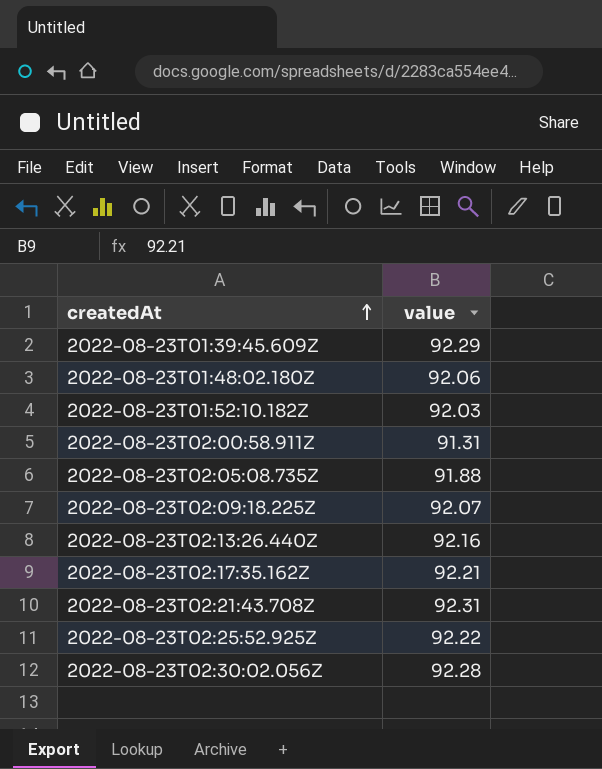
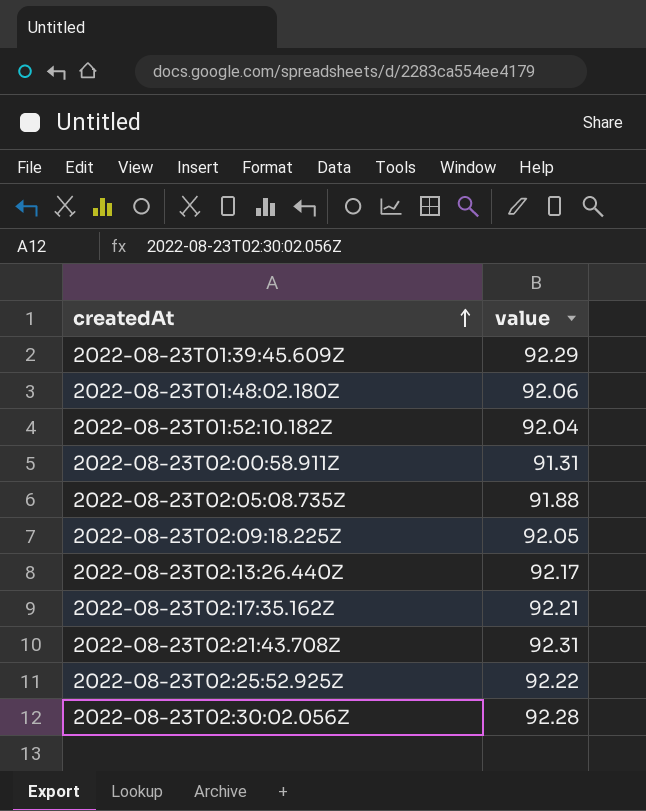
2022-08-23T01:52:10.182Z | value: 92.03 -> 92.04
2022-08-23T02:09:18.225Z | value: 92.07 -> 92.05
2022-08-23T02:13:26.440Z | value: 92.16 -> 92.17

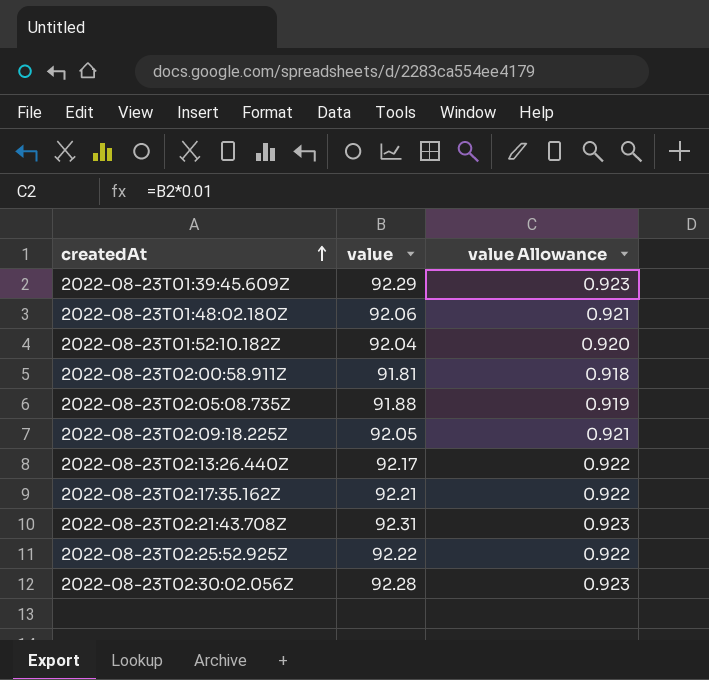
column value Allowance | formula: none -> [value] * 0.01
2022-08-23T02:00:58.911Z | value: 91.31 -> 91.81

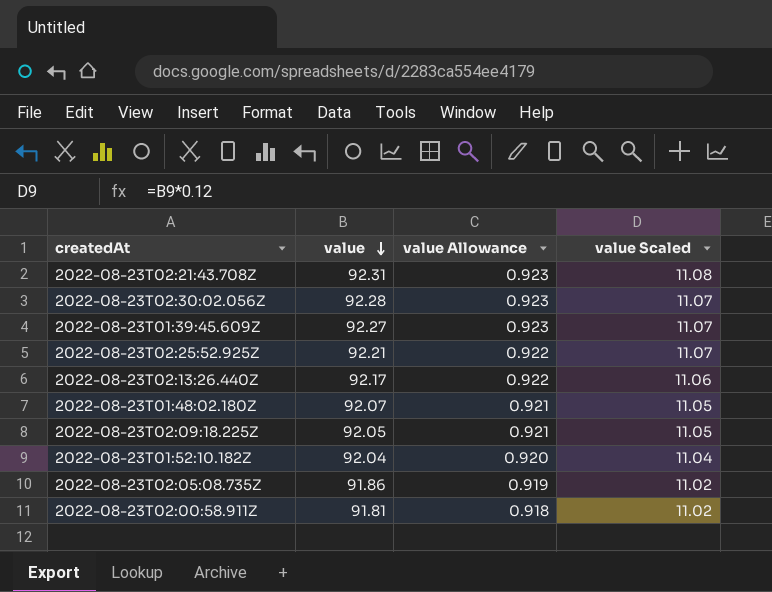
row order: createdAt ascending -> value descending
column value Scaled | formula: none -> [value] * 0.12
row 2022-08-23T02:17:35.162Z: 92.21 | 0.922 -> none
2022-08-23T01:39:45.609Z | value: 92.29 -> 92.27
2022-08-23T02:25:52.925Z | value: 92.22 -> 92.21
2022-08-23T01:48:02.180Z | value: 92.06 -> 92.07
2022-08-23T02:05:08.735Z | value: 91.88 -> 91.86

